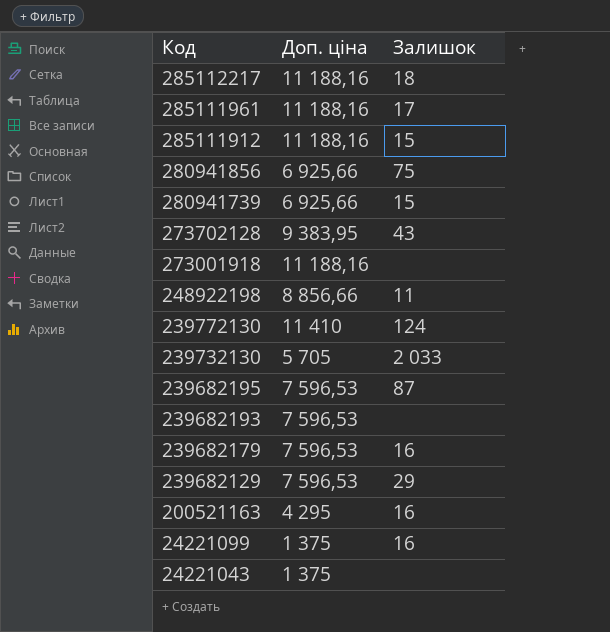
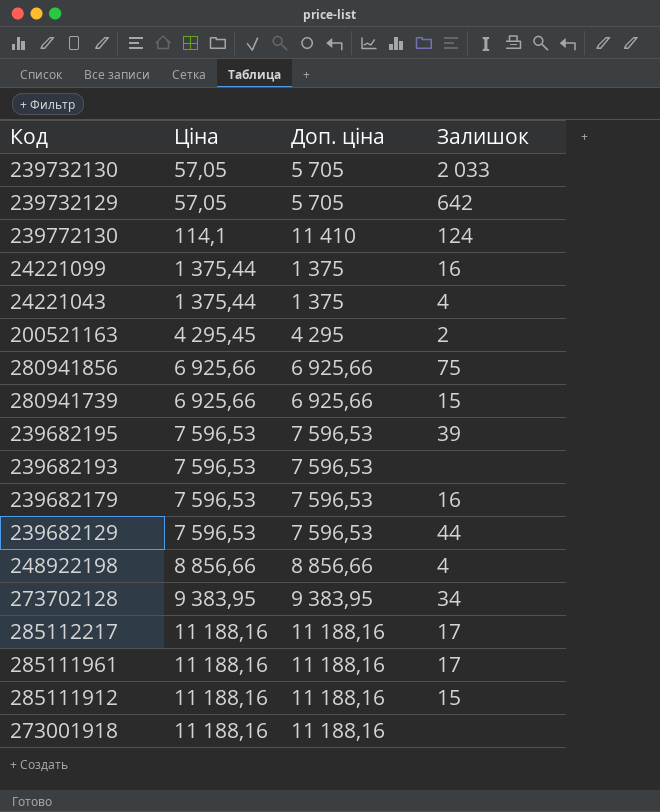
row order: Код descending -> Ціна ascending
column Ціна | position: none -> 2
row 239732129: none -> 57,05 | 5 705 | 642
24221043 | Залишок: none -> 4
200521163 | Залишок: 16 -> 2
239682195 | Залишок: 87 -> 39
239682129 | Залишок: 29 -> 44
248922198 | Залишок: 11 -> 4
273702128 | Залишок: 43 -> 34
285112217 | Залишок: 18 -> 17

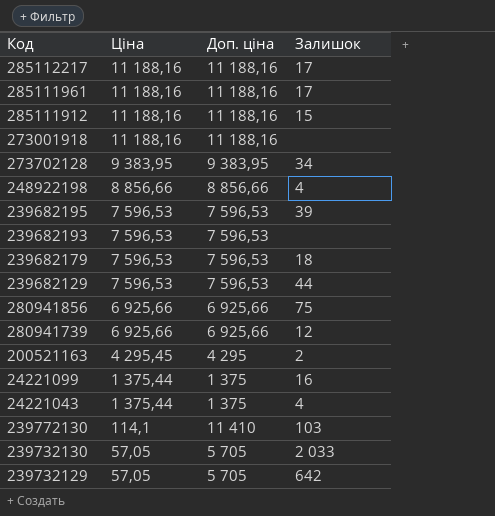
row order: Ціна ascending -> Ціна descending
239682179 | Залишок: 16 -> 18
280941739 | Залишок: 15 -> 12
239772130 | Залишок: 124 -> 103

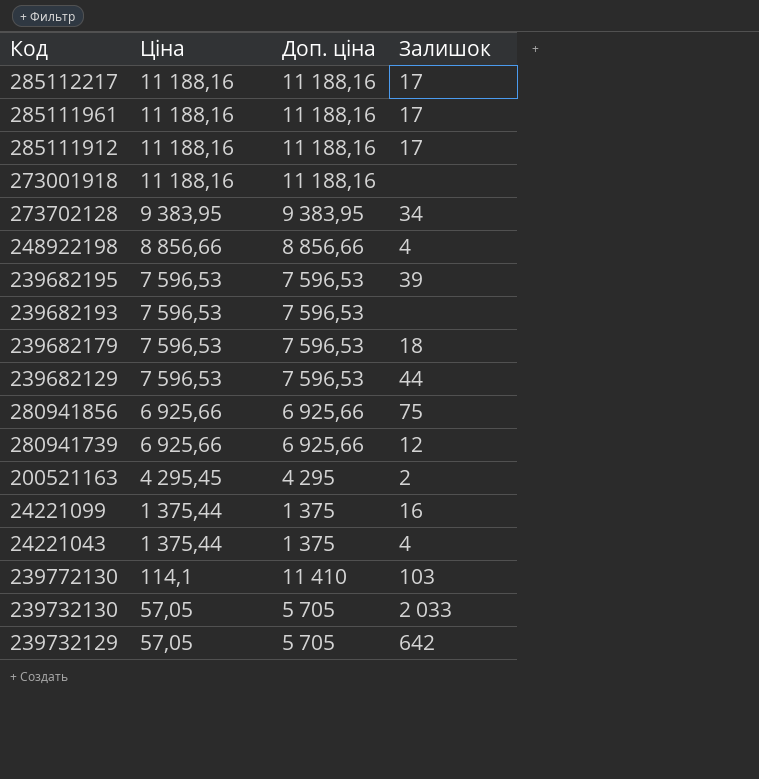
285111912 | Залишок: 15 -> 17

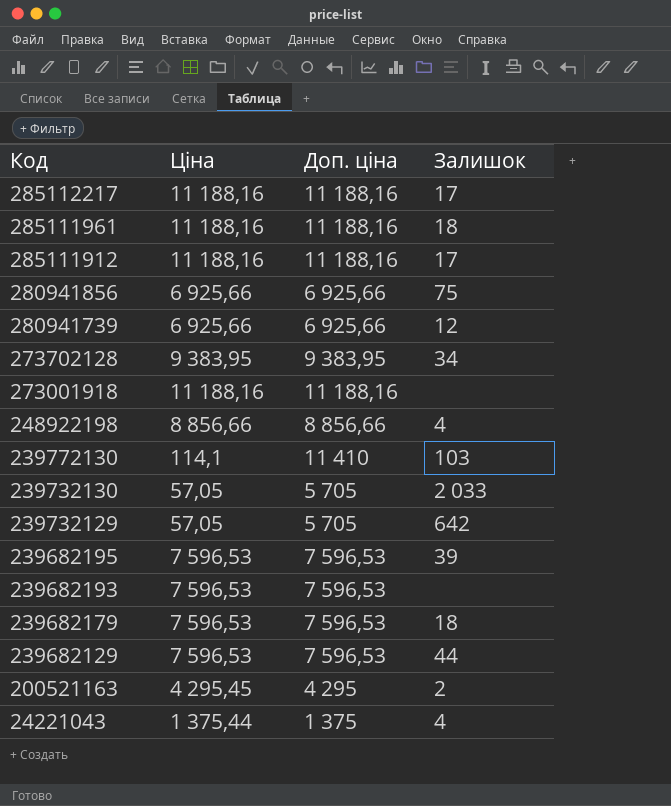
row order: Ціна descending -> Код descending
row 24221099: 1 375,44 | 1 375 | 16 -> none
285111961 | Залишок: 17 -> 18

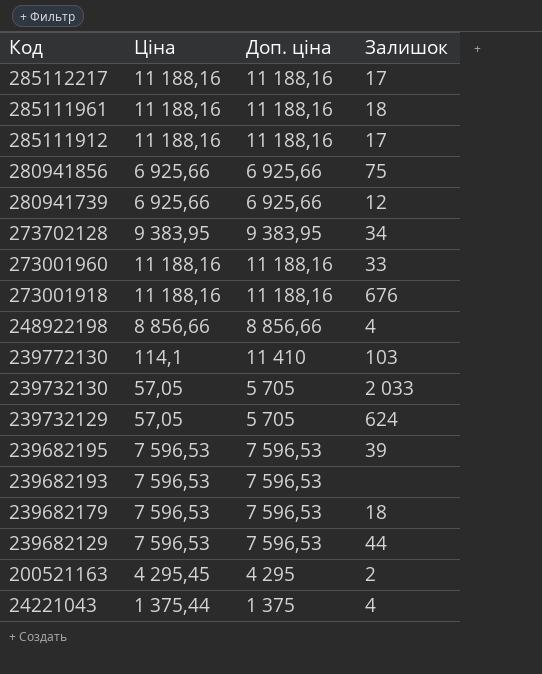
row 273001960: none -> 11 188,16 | 11 188,16 | 33
273001918 | Залишок: none -> 676
239732129 | Залишок: 642 -> 624

